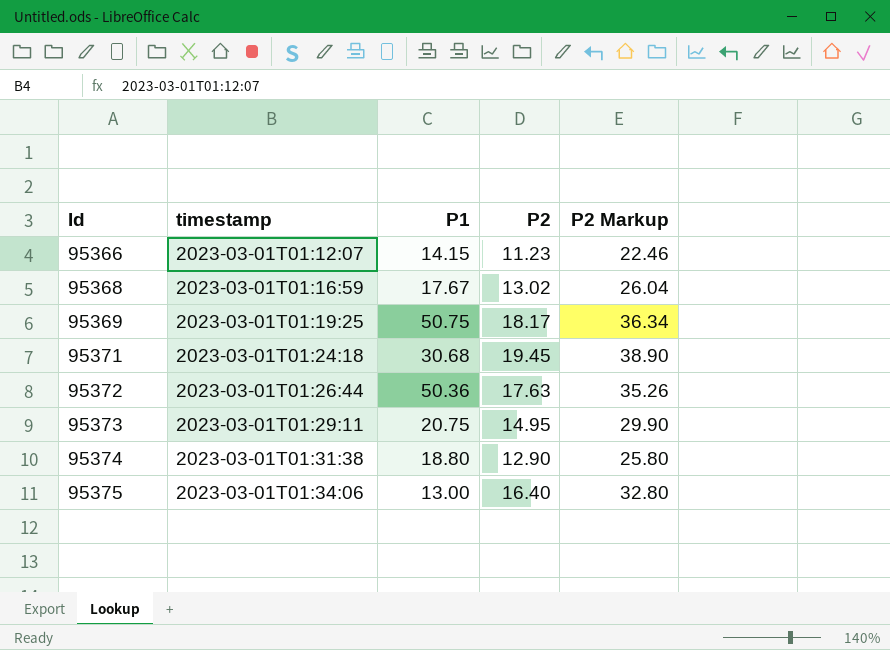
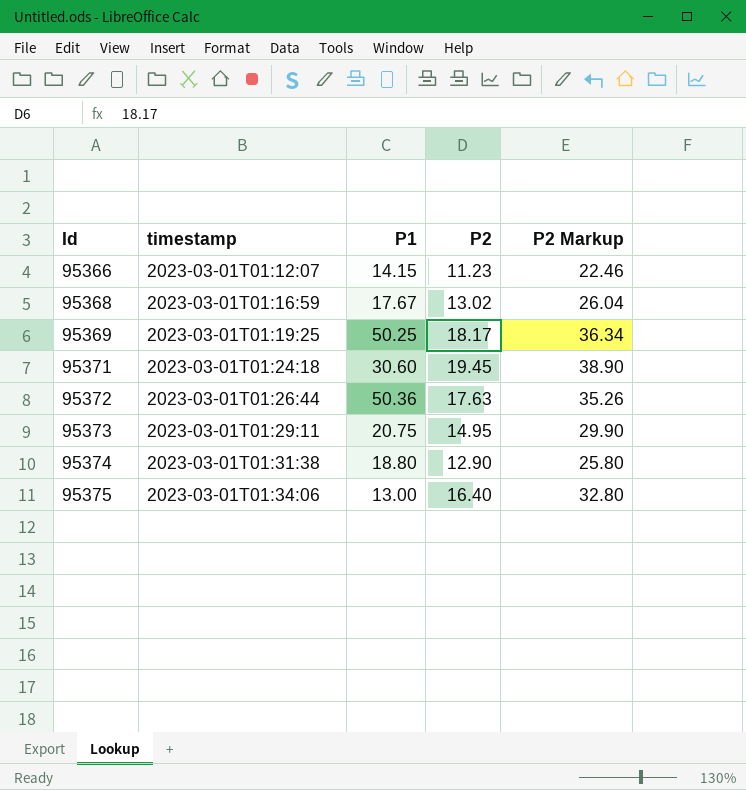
95369 | P1: 50.75 -> 50.25
95371 | P1: 30.68 -> 30.60

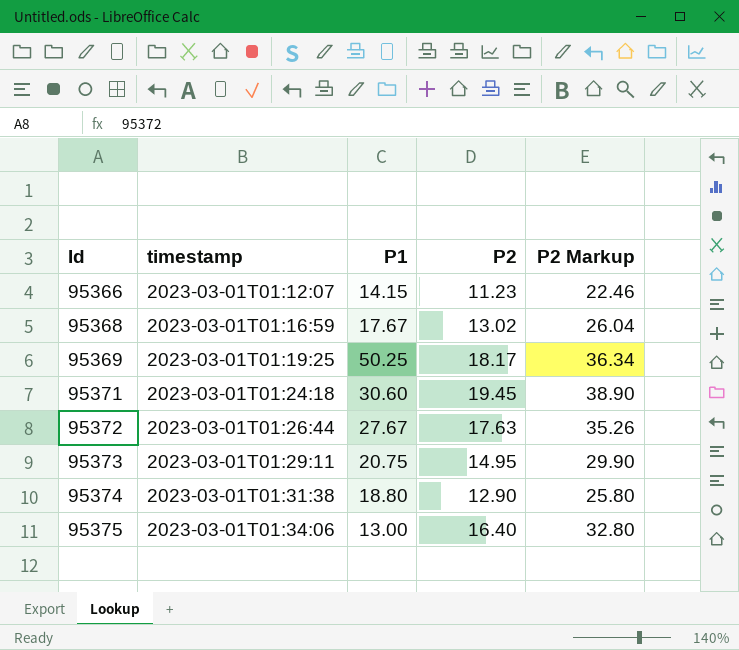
95372 | P1: 50.36 -> 27.67

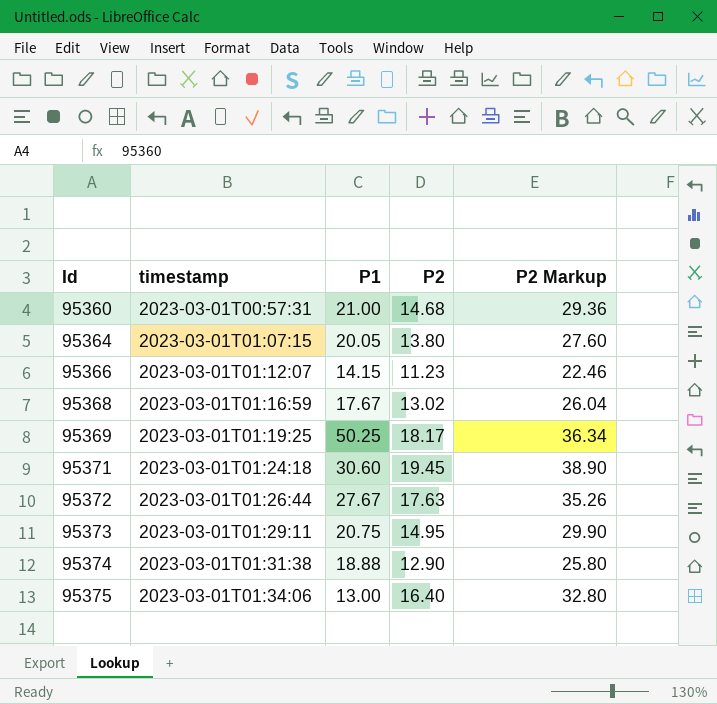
row 95360: none -> 2023-03-01T00:57:31 | 21.00 | 14.68 | 29.36
row 95364: none -> 2023-03-01T01:07:15 | 20.05 | 13.80 | 27.60
95374 | P1: 18.80 -> 18.88

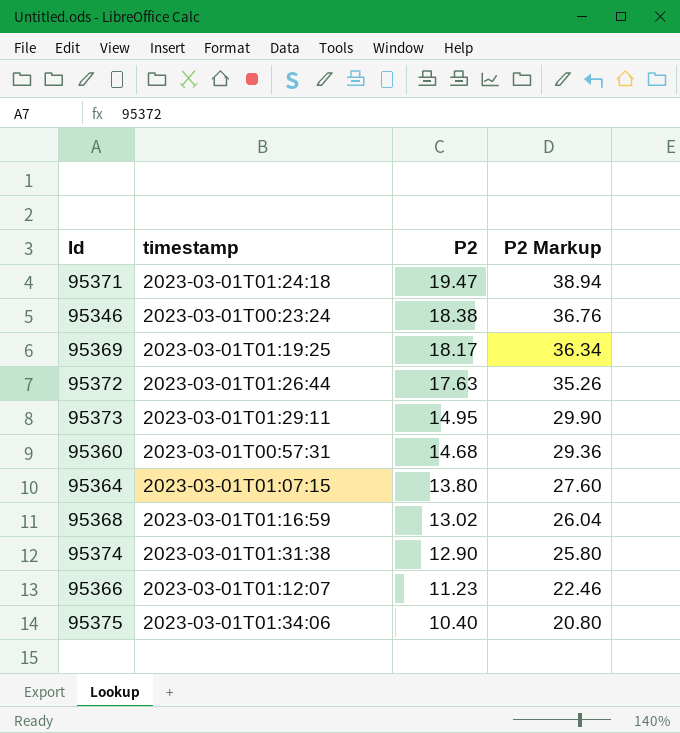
row order: Id ascending -> P2 descending
column P1 | position: 3 -> none
95371 | P2: 19.45 -> 19.47
95371 | P2 Markup: 38.90 -> 38.94
row 95346: none -> 2023-03-01T00:23:24 | 18.38 | 36.76
95375 | P2: 16.40 -> 10.40
95375 | P2 Markup: 32.80 -> 20.80

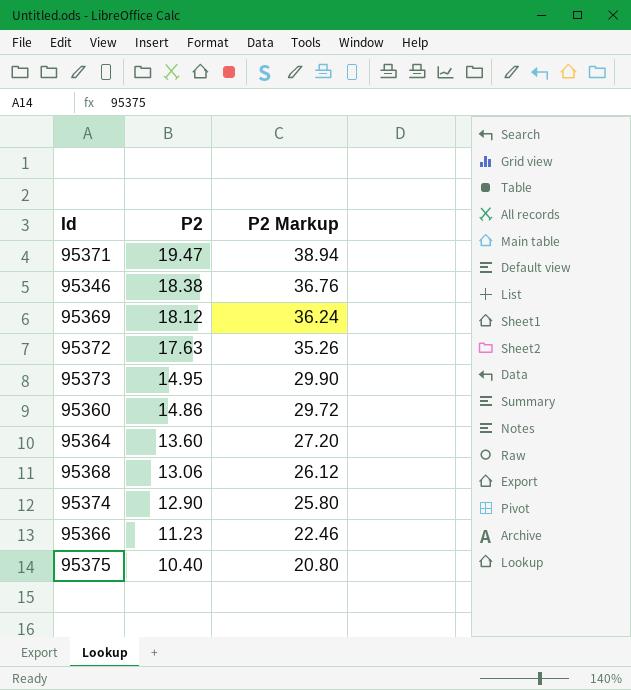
column timestamp | position: 2 -> none
95369 | P2: 18.17 -> 18.12
95369 | P2 Markup: 36.34 -> 36.24
95360 | P2: 14.68 -> 14.86
95360 | P2 Markup: 29.36 -> 29.72
95364 | P2: 13.80 -> 13.60
95364 | P2 Markup: 27.60 -> 27.20
95368 | P2: 13.02 -> 13.06
95368 | P2 Markup: 26.04 -> 26.12

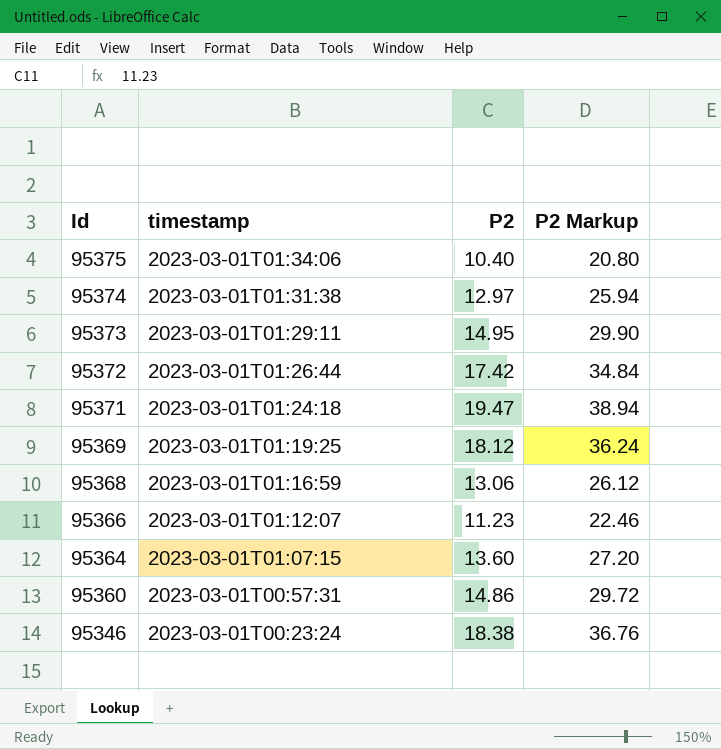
row order: P2 descending -> Id descending
column timestamp | position: none -> 2
95374 | P2: 12.90 -> 12.97
95374 | P2 Markup: 25.80 -> 25.94
95372 | P2: 17.63 -> 17.42
95372 | P2 Markup: 35.26 -> 34.84

